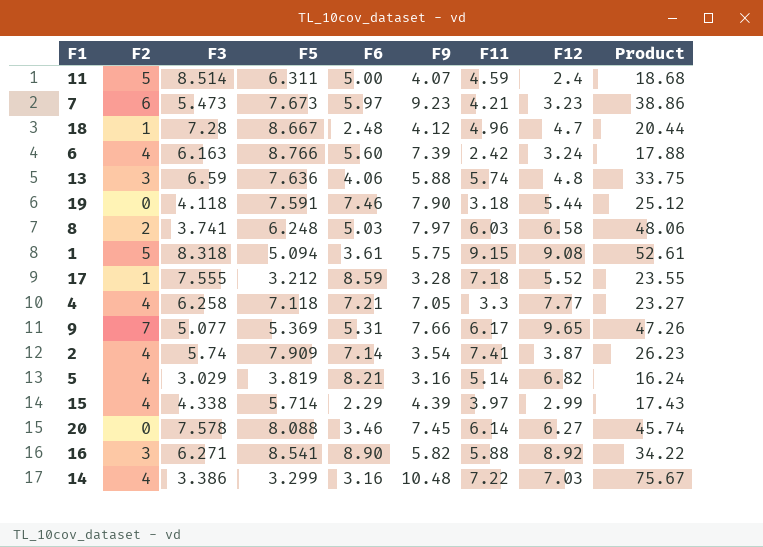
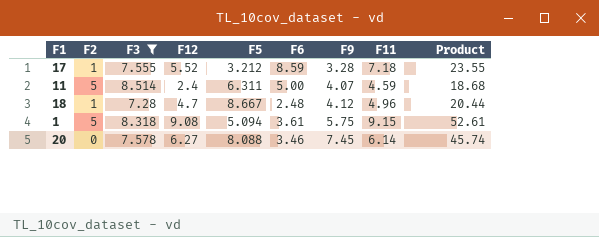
filter: none -> F3 >= 7.28
row order: none -> F9 ascending
column F12 | position: 8 -> 4

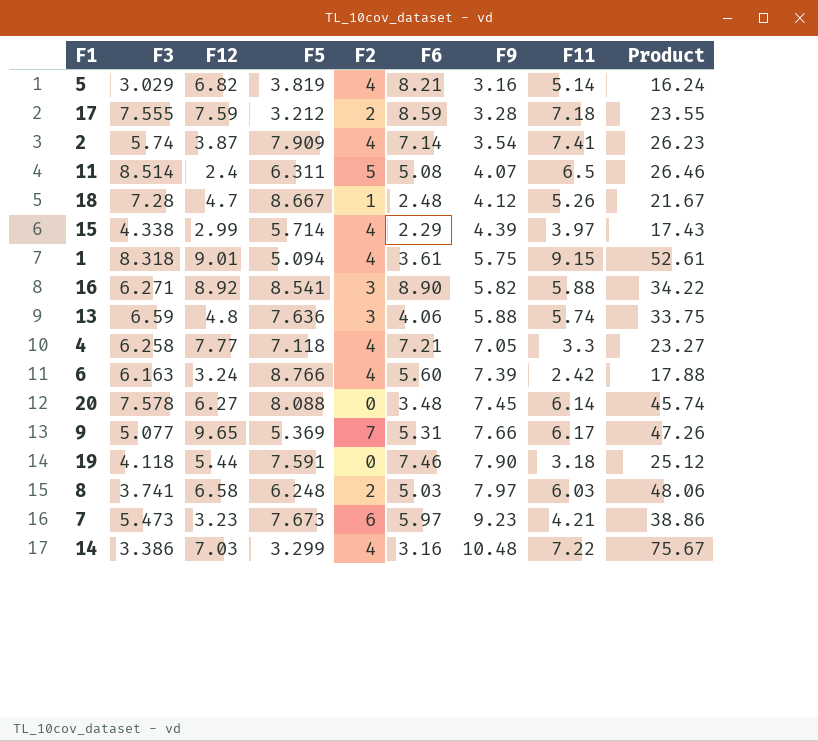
filter: F3 >= 7.28 -> none
column F2 | position: 2 -> 5
17 | F12: 5.52 -> 7.59
17 | F2: 1 -> 2
11 | F6: 5.00 -> 5.08
11 | F11: 4.59 -> 6.5
11 | Product: 18.68 -> 26.46
18 | F11: 4.96 -> 5.26
18 | Product: 20.44 -> 21.67
1 | F12: 9.08 -> 9.01
1 | F2: 5 -> 4
20 | F6: 3.46 -> 3.48

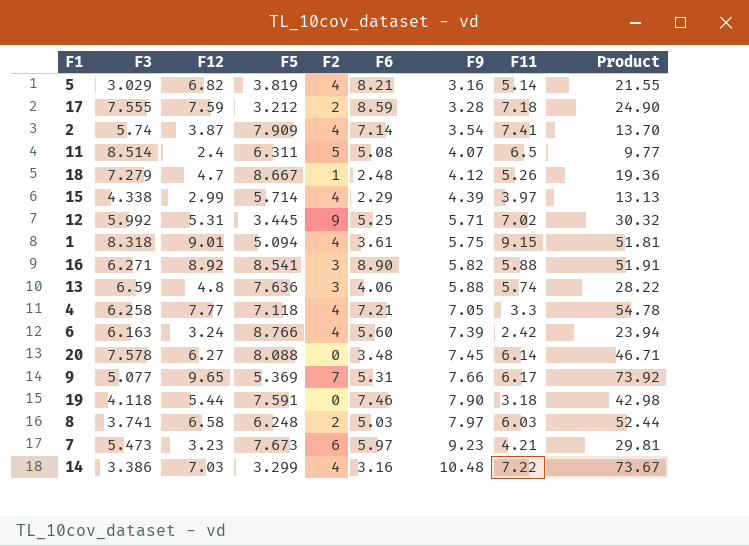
column Product | formula: [F9] * [F11] -> [F12] * [F9]
18 | F3: 7.28 -> 7.279
row 12: none -> 5.992 | 5.31 | 3.445 | 9 | 5.25 | 5.71 | 7.02 | 30.32

